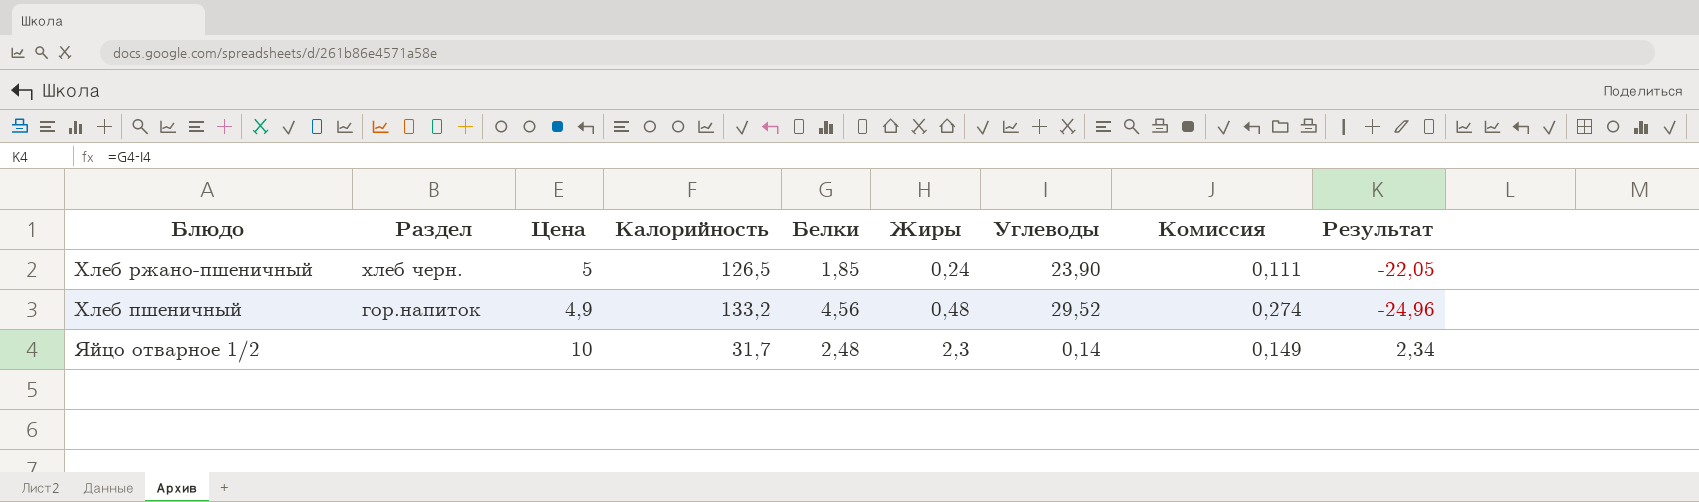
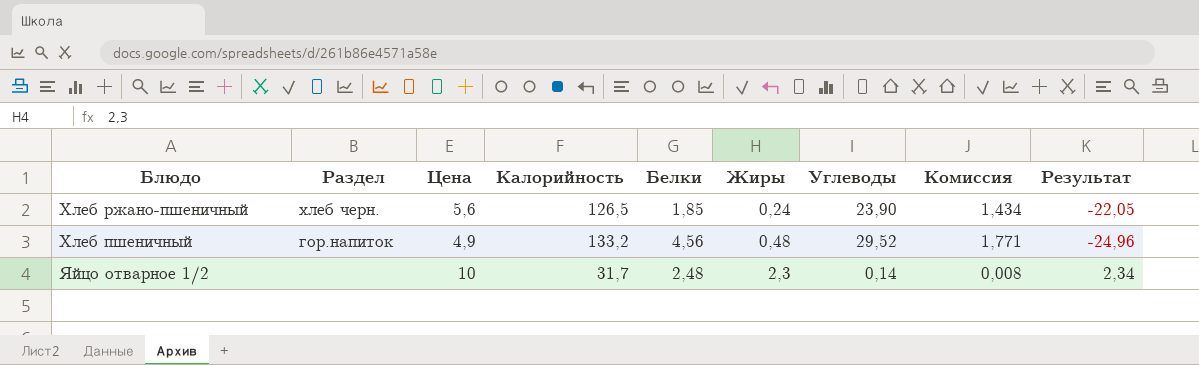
column Комиссия | formula: [Белки] * 0,06 -> [Углеводы] * 0,06
Хлеб ржано-пшеничный | Цена: 5 -> 5,6

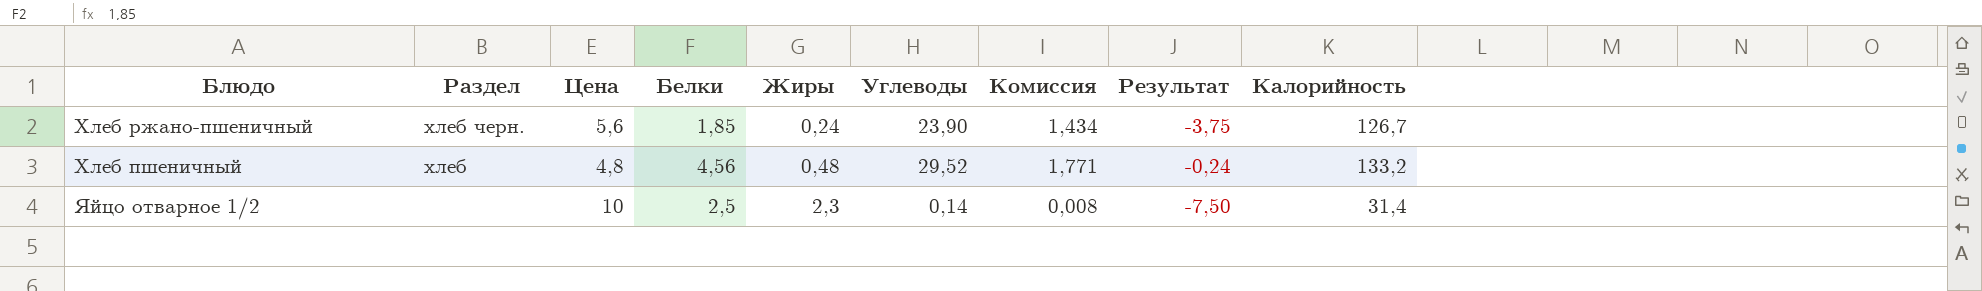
column Результат | formula: [Белки] - [Углеводы] -> [Белки] - [Цена]
column Калорийность | position: 4 -> 9
Хлеб ржано-пшеничный | Калорийность: 126,5 -> 126,7
Хлеб пшеничный | Раздел: гор.напиток -> хлеб
Хлеб пшеничный | Цена: 4,9 -> 4,8
Яйцо отварное 1/2 | Белки: 2,48 -> 2,5
Яйцо отварное 1/2 | Калорийность: 31,7 -> 31,4

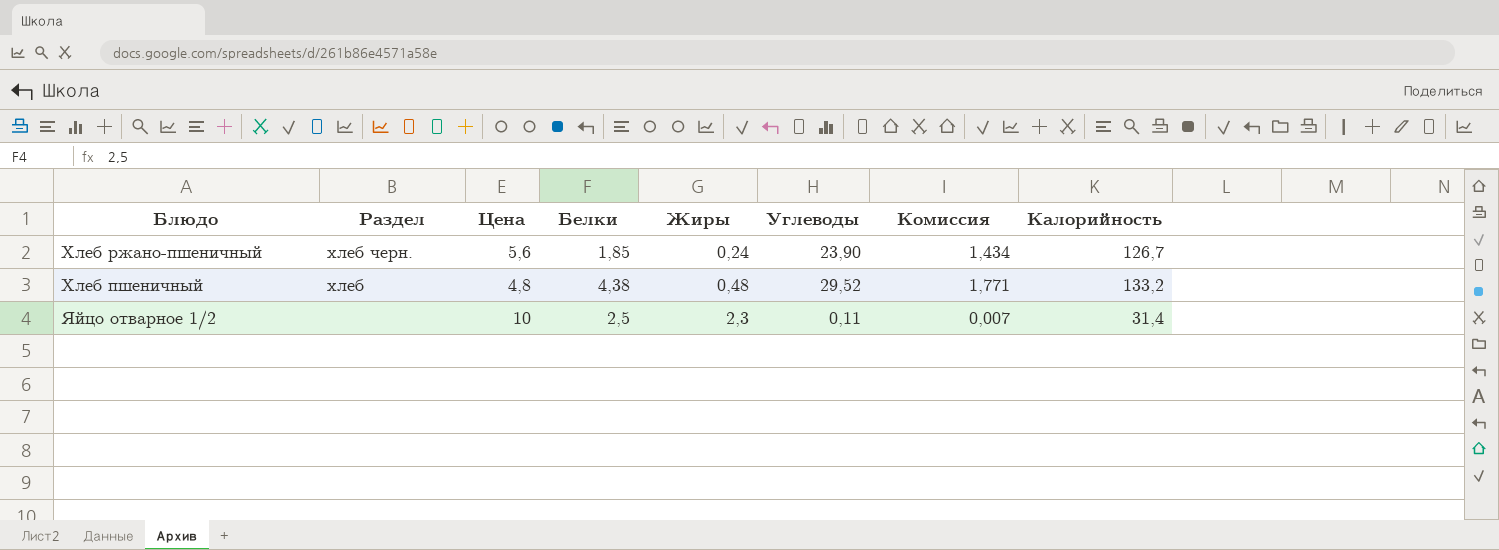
column Результат | formula: [Белки] - [Цена] -> none
Хлеб пшеничный | Белки: 4,56 -> 4,38
Яйцо отварное 1/2 | Углеводы: 0,14 -> 0,11
Яйцо отварное 1/2 | Комиссия: 0,008 -> 0,007

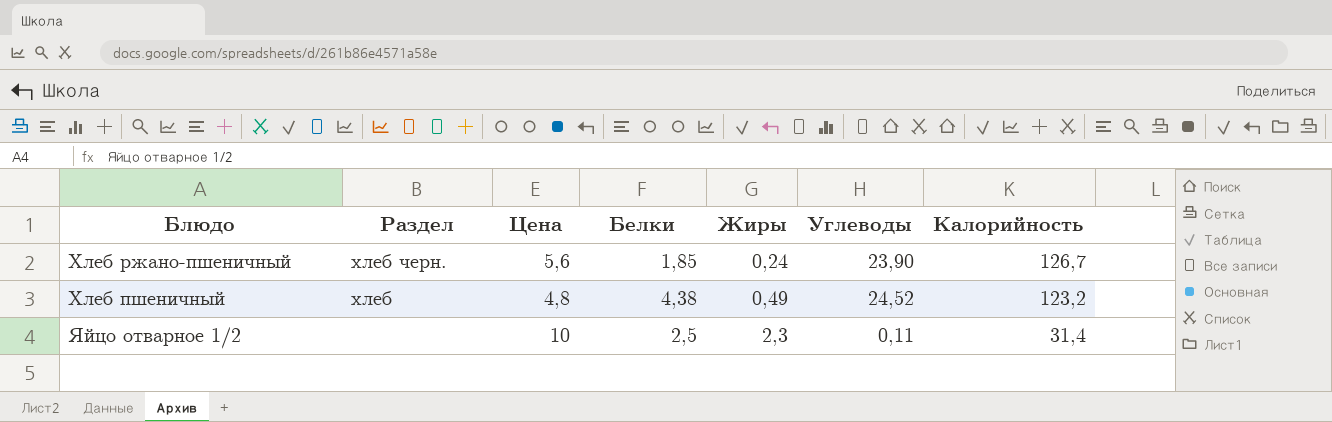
column Комиссия | formula: [Углеводы] * 0,06 -> none
Хлеб пшеничный | Жиры: 0,48 -> 0,49
Хлеб пшеничный | Углеводы: 29,52 -> 24,52
Хлеб пшеничный | Калорийность: 133,2 -> 123,2

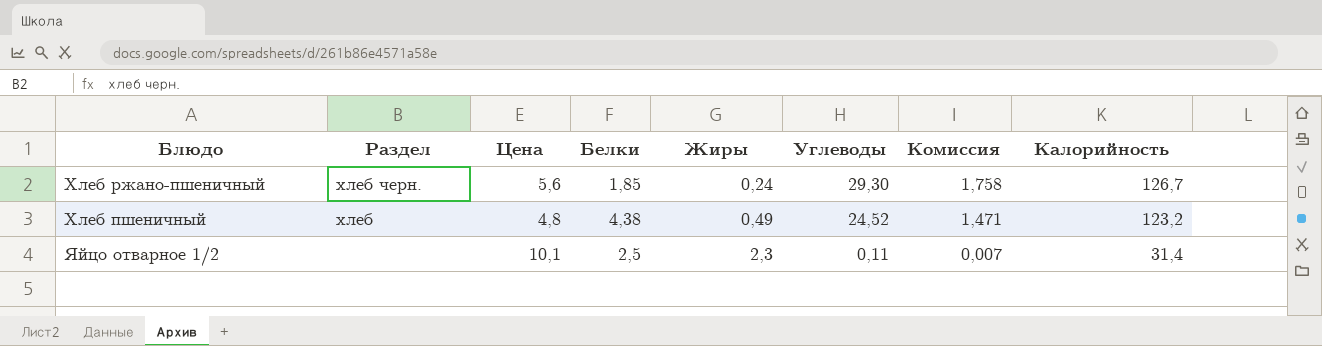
column Комиссия | formula: none -> [Углеводы] * 0,06
Хлеб ржано-пшеничный | Углеводы: 23,90 -> 29,30
Яйцо отварное 1/2 | Цена: 10 -> 10,1

